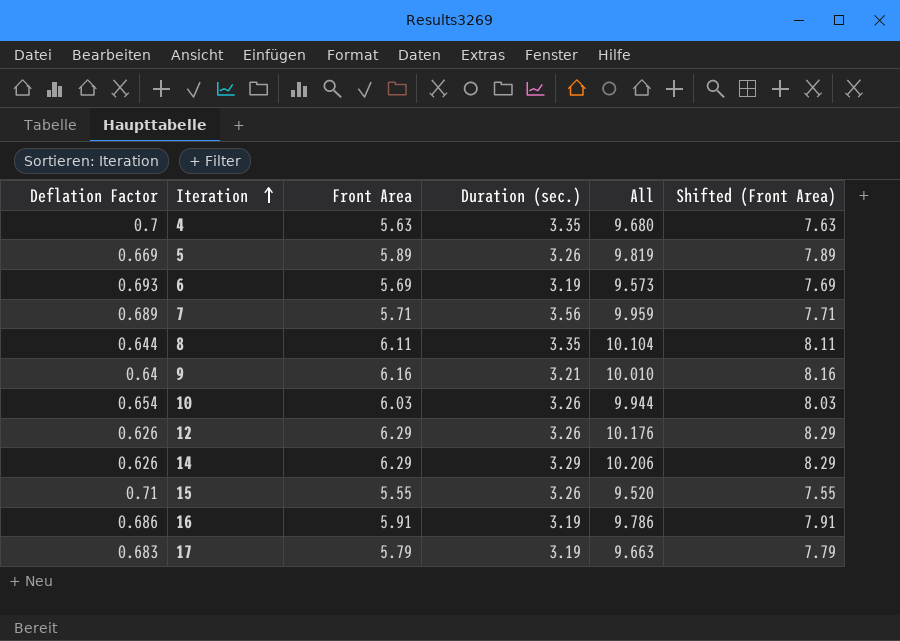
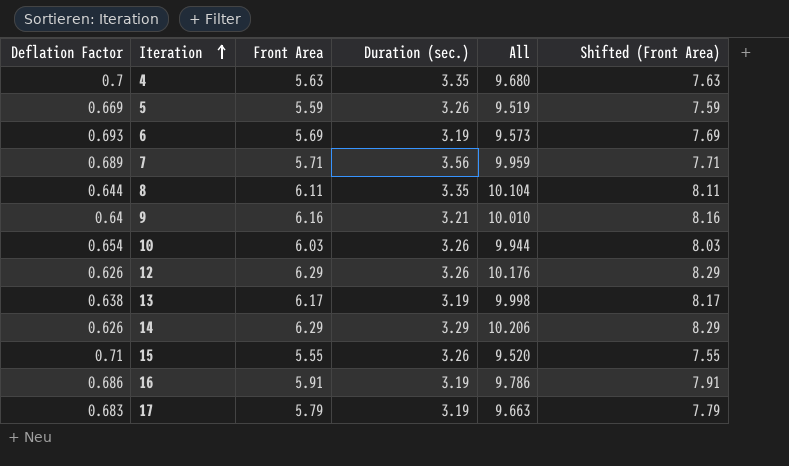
5 | Front Area: 5.89 -> 5.59
5 | All: 9.819 -> 9.519
5 | Shifted (Front Area): 7.89 -> 7.59
row 13: none -> 0.638 | 6.17 | 3.19 | 9.998 | 8.17

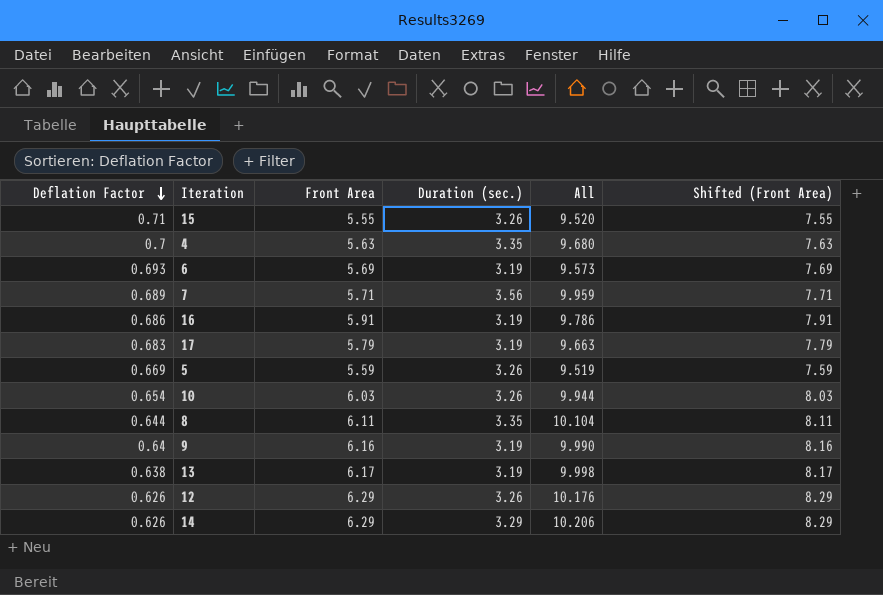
row order: Iteration ascending -> Deflation Factor descending
9 | Duration (sec.): 3.21 -> 3.19
9 | All: 10.010 -> 9.990

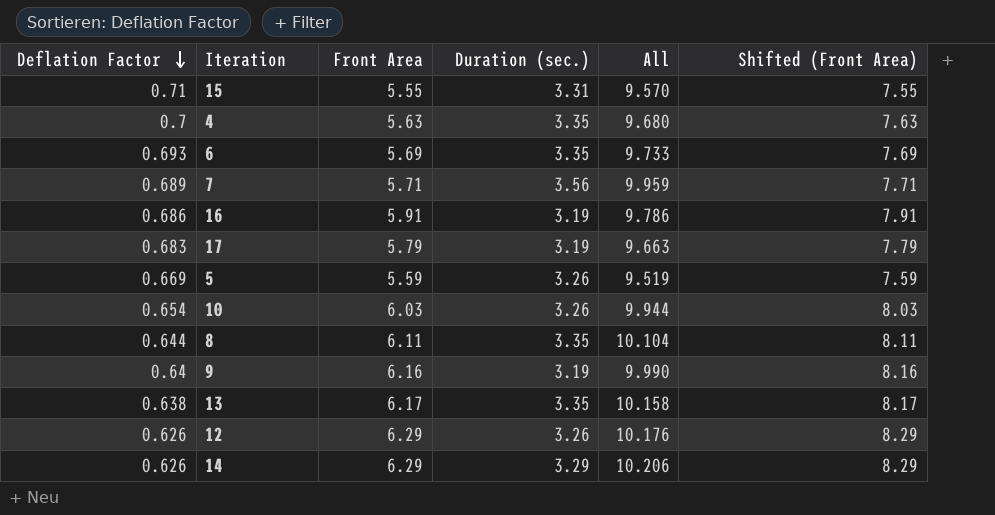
15 | Duration (sec.): 3.26 -> 3.31
15 | All: 9.520 -> 9.570
6 | Duration (sec.): 3.19 -> 3.35
6 | All: 9.573 -> 9.733
13 | Duration (sec.): 3.19 -> 3.35
13 | All: 9.998 -> 10.158

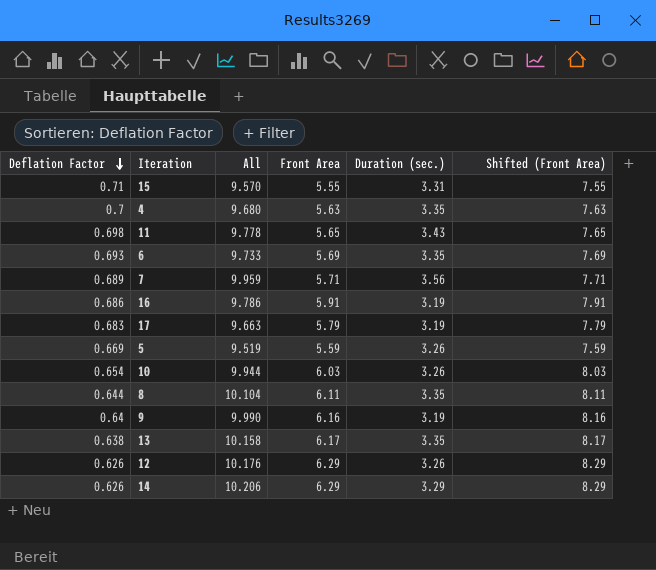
column All | position: 5 -> 3
row 11: none -> 0.698 | 9.778 | 5.65 | 3.43 | 7.65

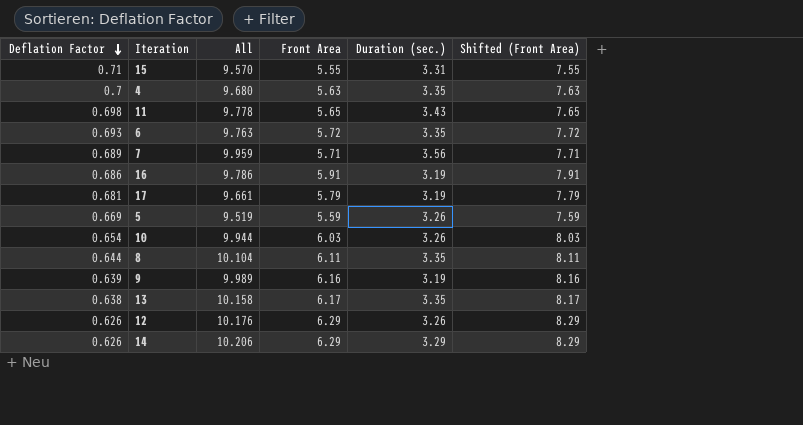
6 | All: 9.733 -> 9.763
6 | Front Area: 5.69 -> 5.72
6 | Shifted (Front Area): 7.69 -> 7.72
17 | Deflation Factor: 0.683 -> 0.681
17 | All: 9.663 -> 9.661
9 | Deflation Factor: 0.64 -> 0.639
9 | All: 9.990 -> 9.989

